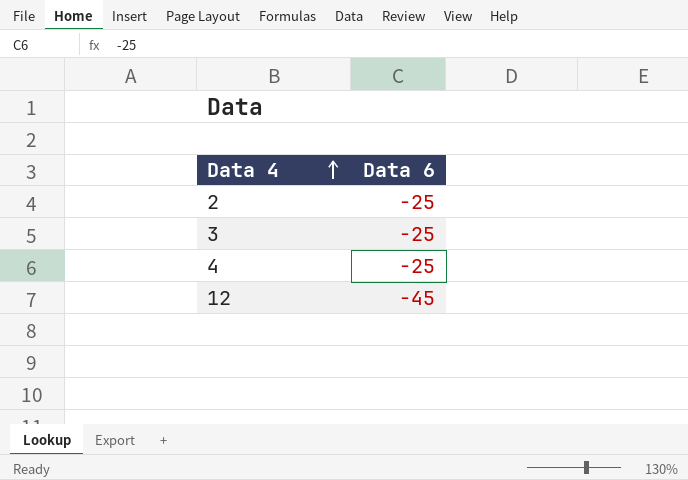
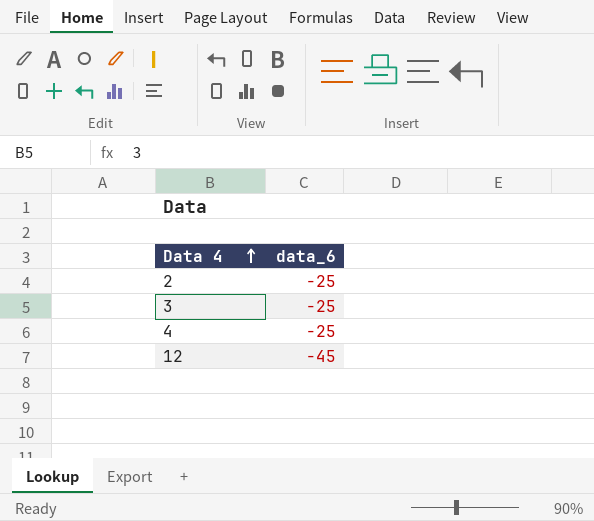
column name: Data 6 -> data_6

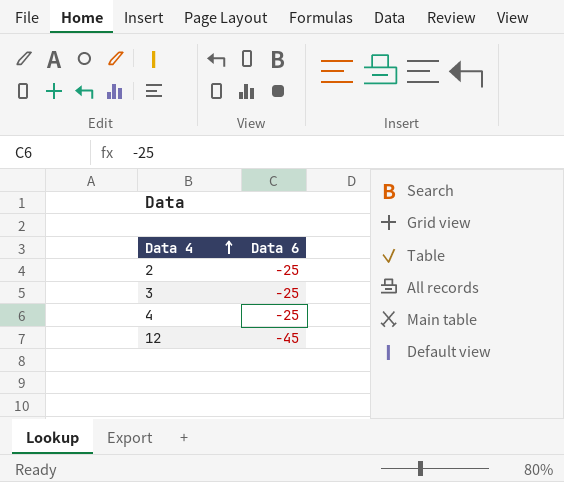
column name: data_6 -> Data 6

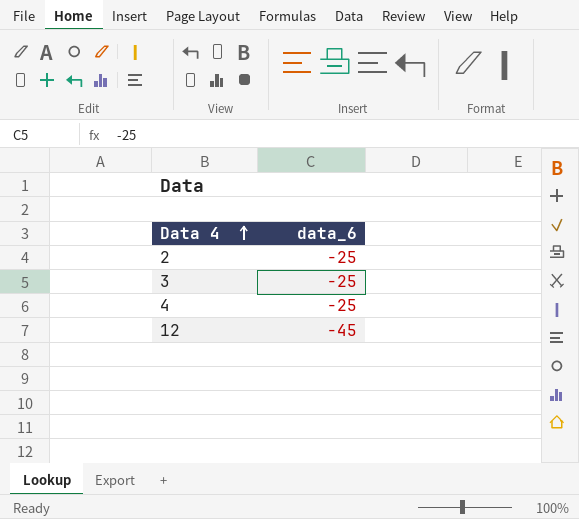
column name: Data 6 -> data_6

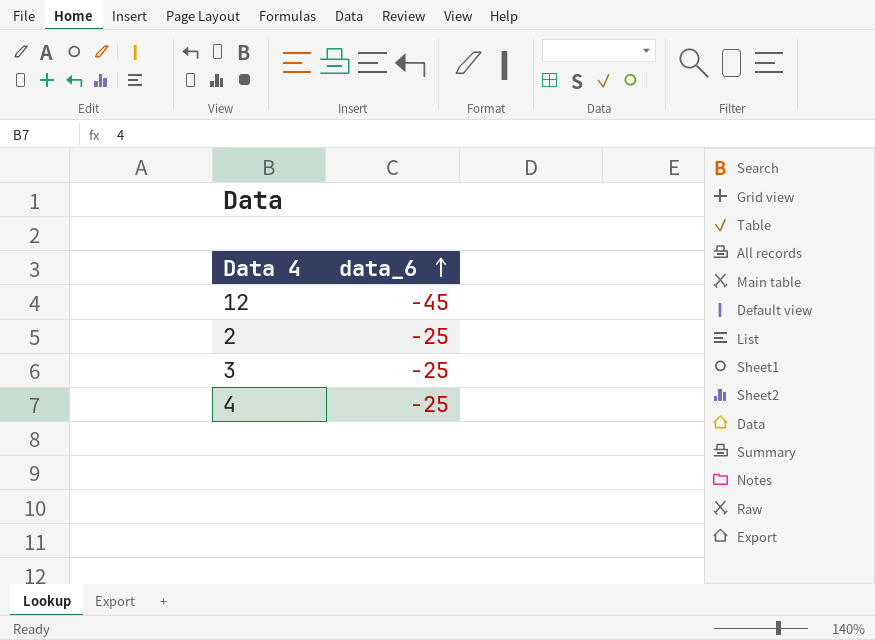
row order: Data 4 ascending -> data_6 ascending

